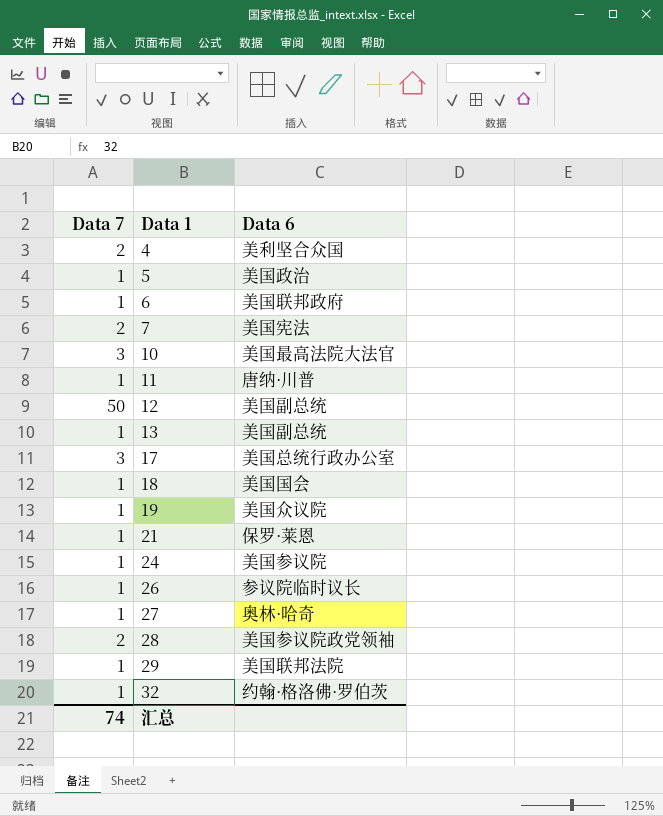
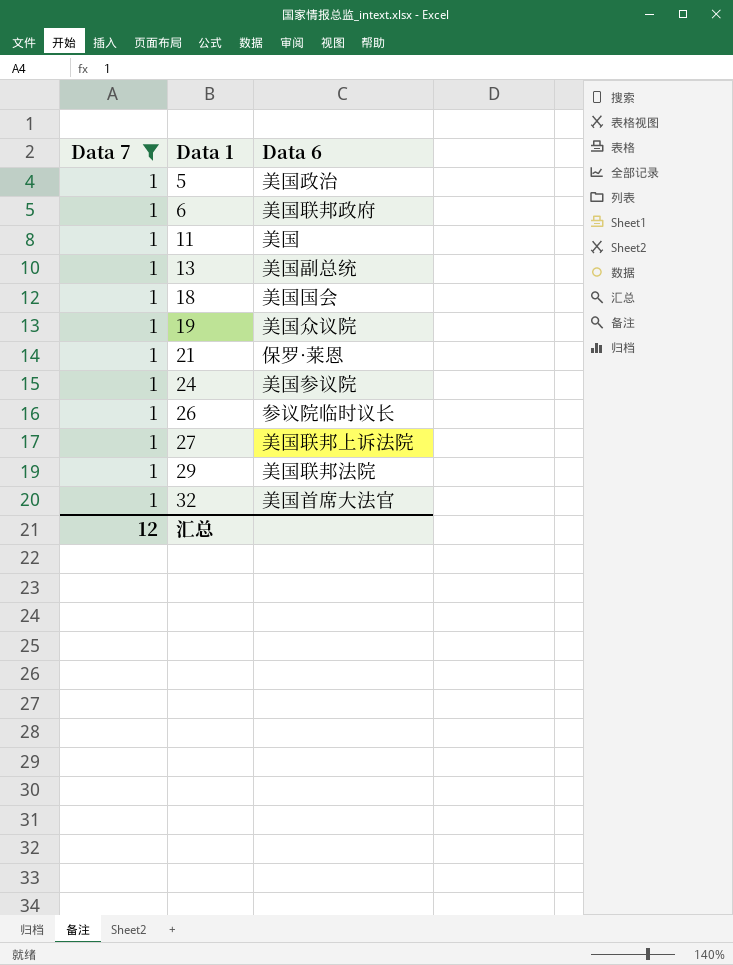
filter: none -> Data 7 = 1
11 | Data 6: 唐纳·川普 -> 美国
27 | Data 6: 奥林·哈奇 -> 美国联邦上诉法院
32 | Data 6: 约翰·格洛佛·罗伯茨 -> 美国首席大法官
汇总 | Data 7: 74 -> 12

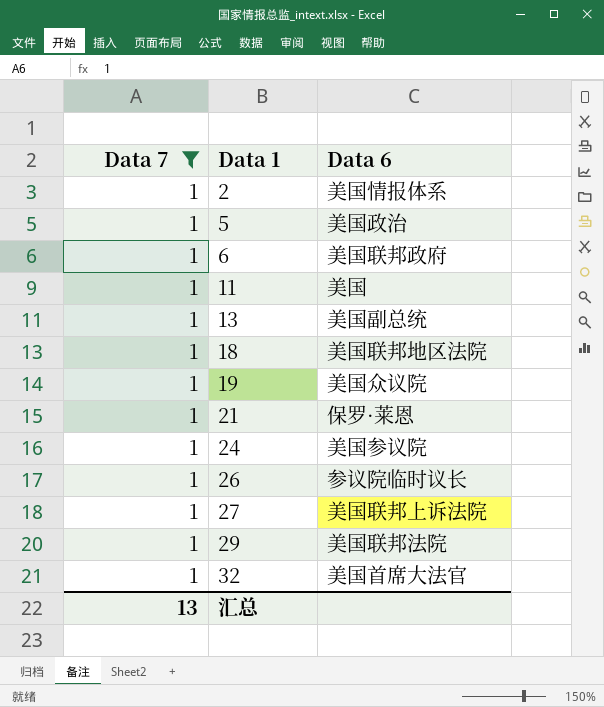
row 2: none -> 1 | 美国情报体系
18 | Data 6: 美国国会 -> 美国联邦地区法院
汇总 | Data 7: 12 -> 13

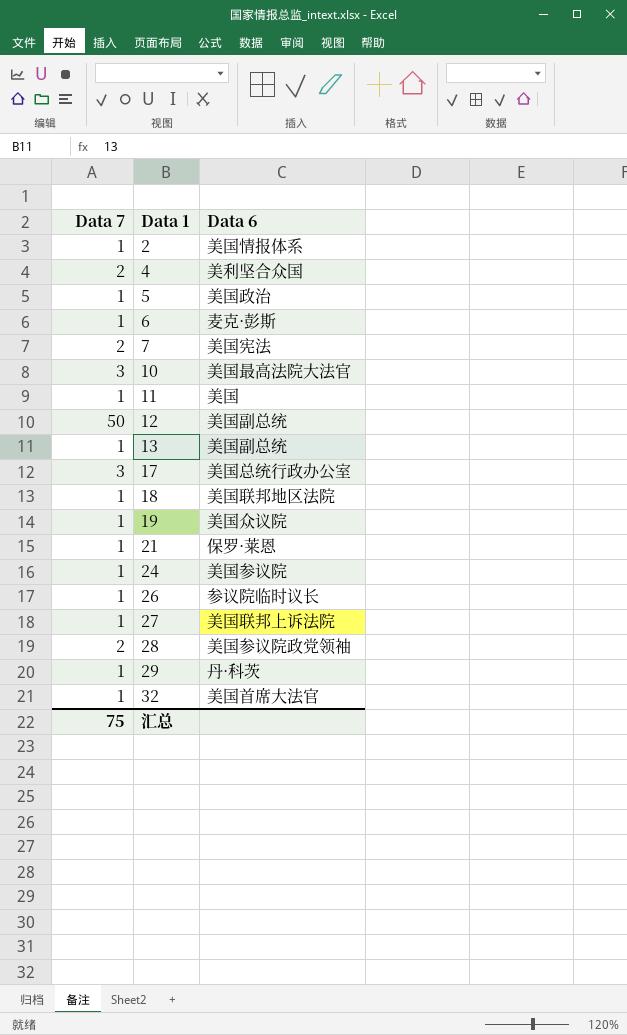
filter: Data 7 = 1 -> none
6 | Data 6: 美国联邦政府 -> 麦克·彭斯
29 | Data 6: 美国联邦法院 -> 丹·科茨
汇总 | Data 7: 13 -> 75

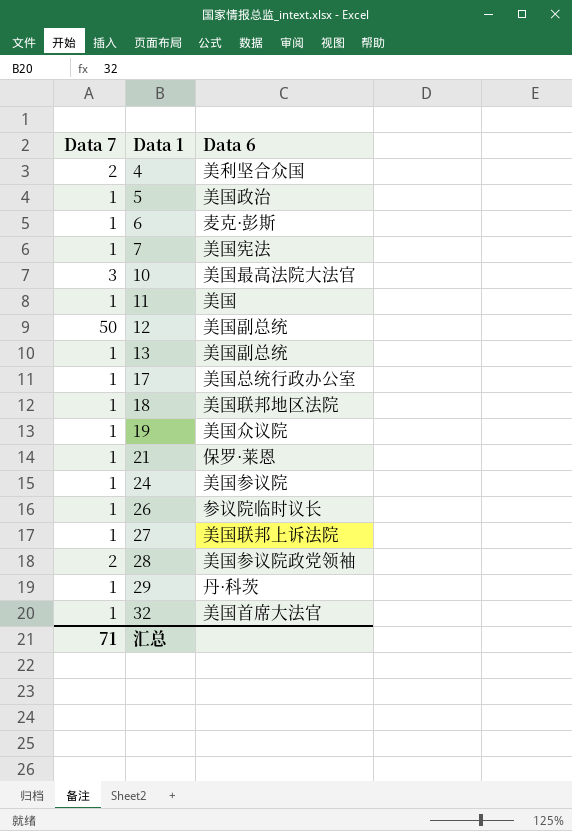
row 2: 1 | 美国情报体系 -> none
7 | Data 7: 2 -> 1
17 | Data 7: 3 -> 1
汇总 | Data 7: 75 -> 71

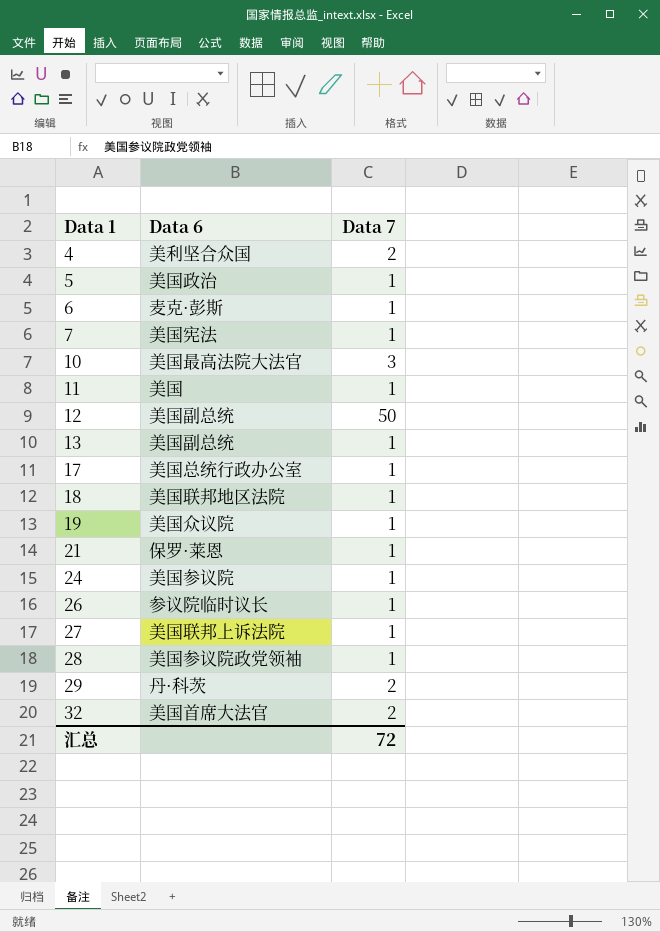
column Data 7 | position: 1 -> 3
28 | Data 7: 2 -> 1
29 | Data 7: 1 -> 2
32 | Data 7: 1 -> 2
汇总 | Data 7: 71 -> 72

